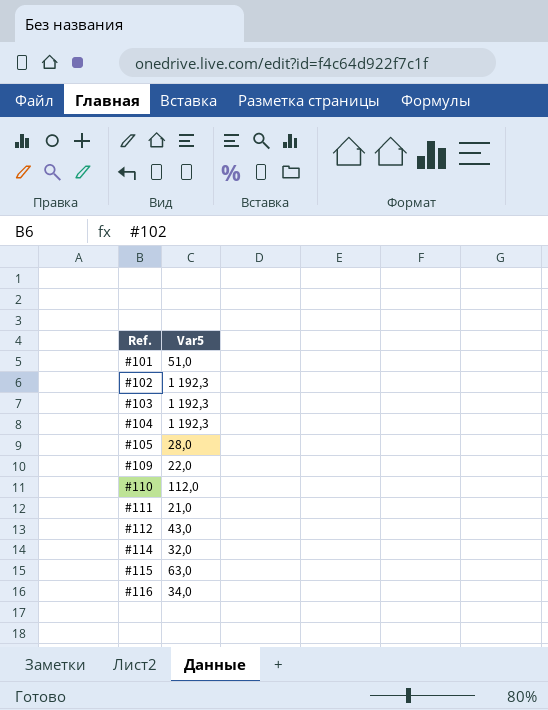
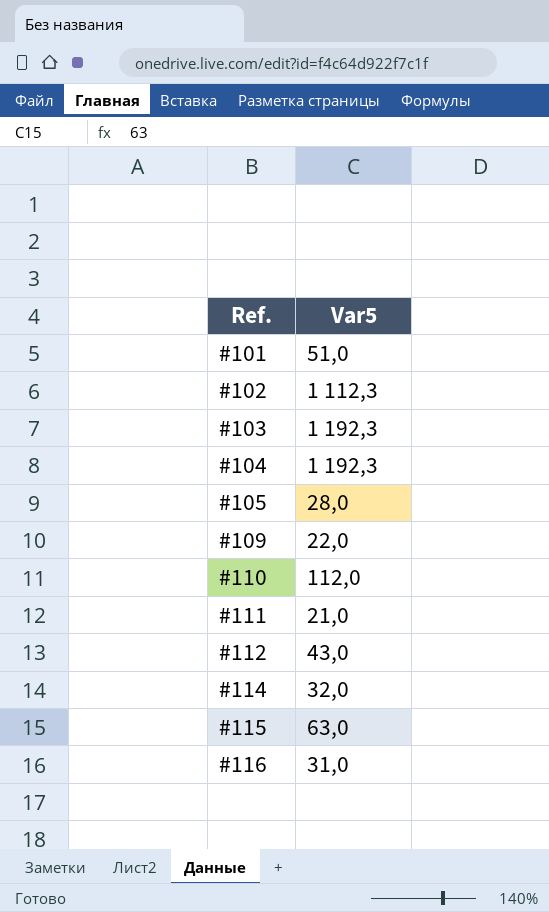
#102 | Var5: 1 192,3 -> 1 112,3
#116 | Var5: 34,0 -> 31,0

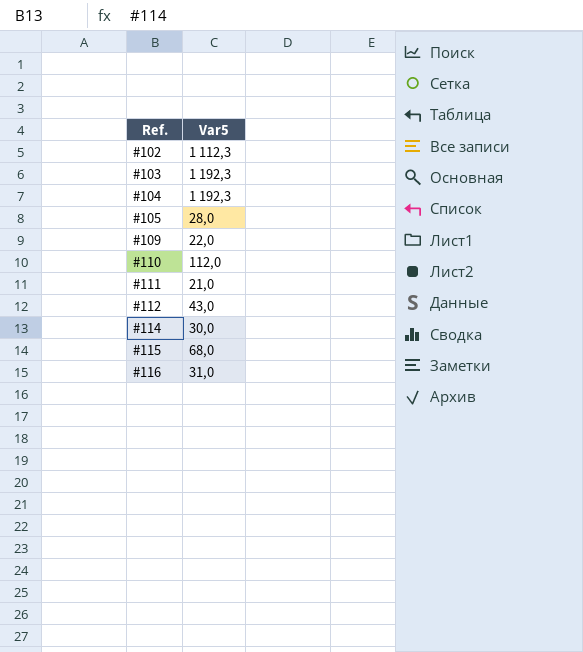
row #101: 51,0 -> none
#114 | Var5: 32,0 -> 30,0
#115 | Var5: 63,0 -> 68,0

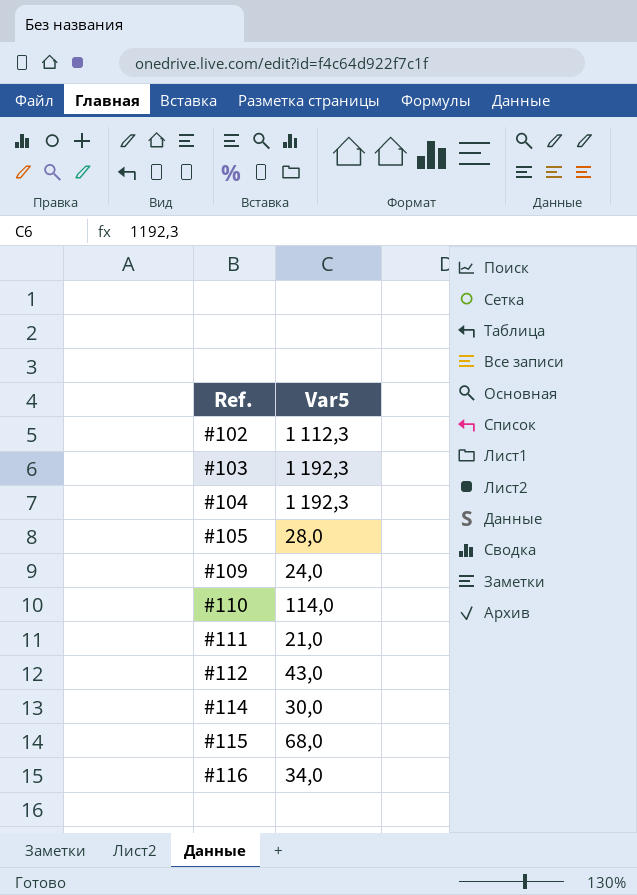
#109 | Var5: 22,0 -> 24,0
#110 | Var5: 112,0 -> 114,0
#116 | Var5: 31,0 -> 34,0

